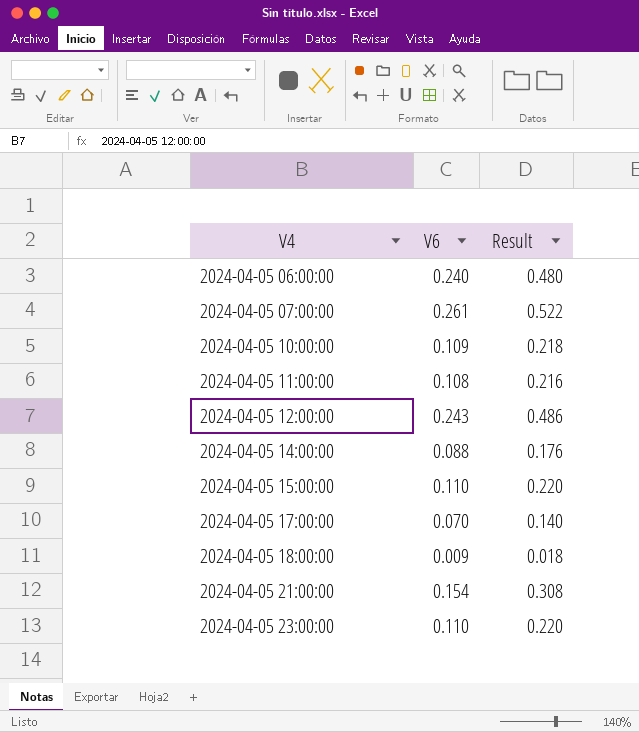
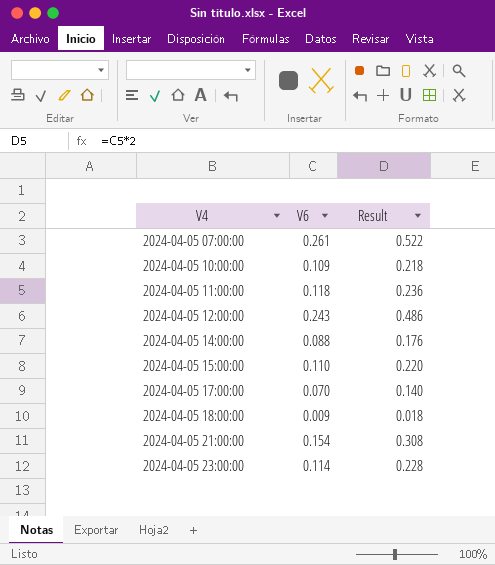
row 2024-04-05 06:00:00: 0.240 | 0.480 -> none
2024-04-05 11:00:00 | V6: 0.108 -> 0.118
2024-04-05 11:00:00 | Result: 0.216 -> 0.236
2024-04-05 23:00:00 | V6: 0.110 -> 0.114
2024-04-05 23:00:00 | Result: 0.220 -> 0.228

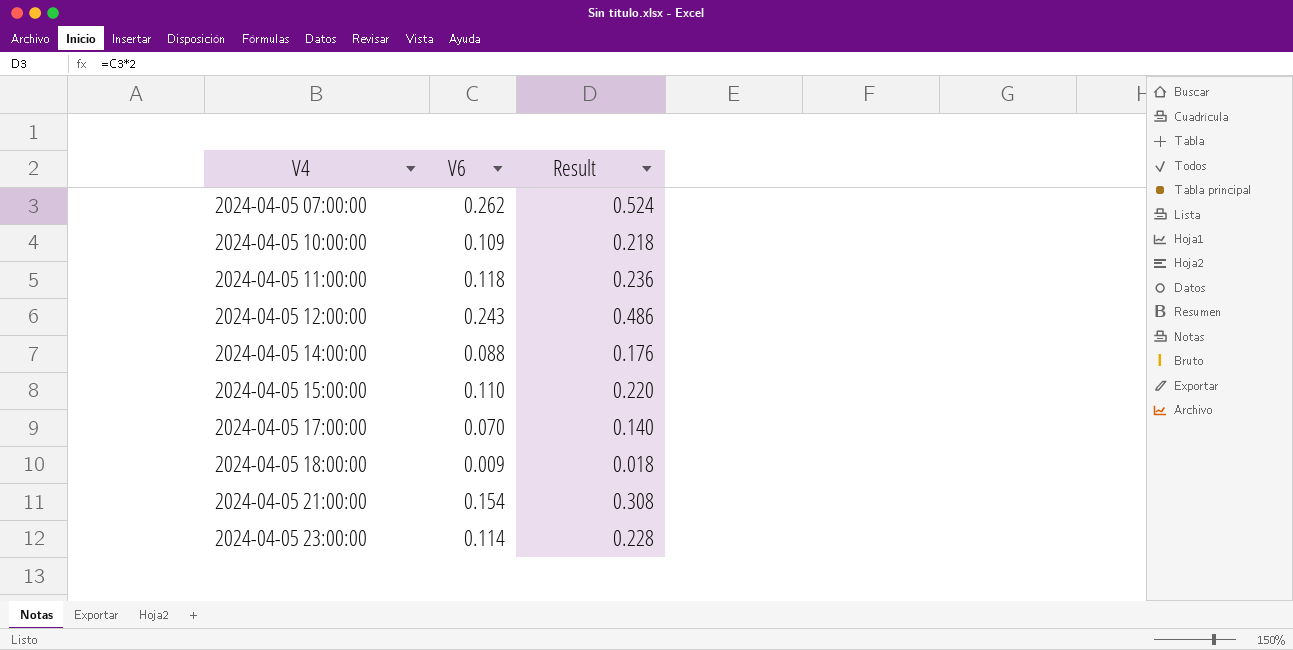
2024-04-05 07:00:00 | V6: 0.261 -> 0.262
2024-04-05 07:00:00 | Result: 0.522 -> 0.524

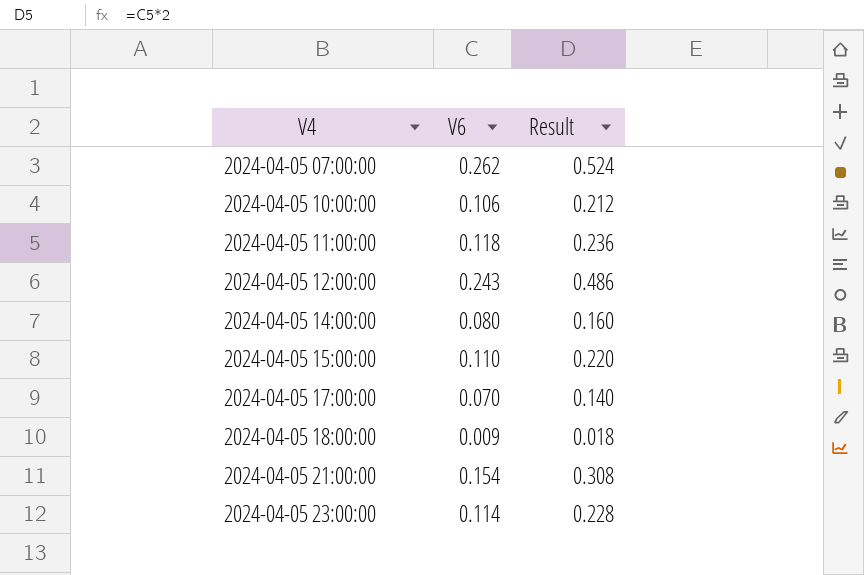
2024-04-05 10:00:00 | V6: 0.109 -> 0.106
2024-04-05 10:00:00 | Result: 0.218 -> 0.212
2024-04-05 14:00:00 | V6: 0.088 -> 0.080
2024-04-05 14:00:00 | Result: 0.176 -> 0.160

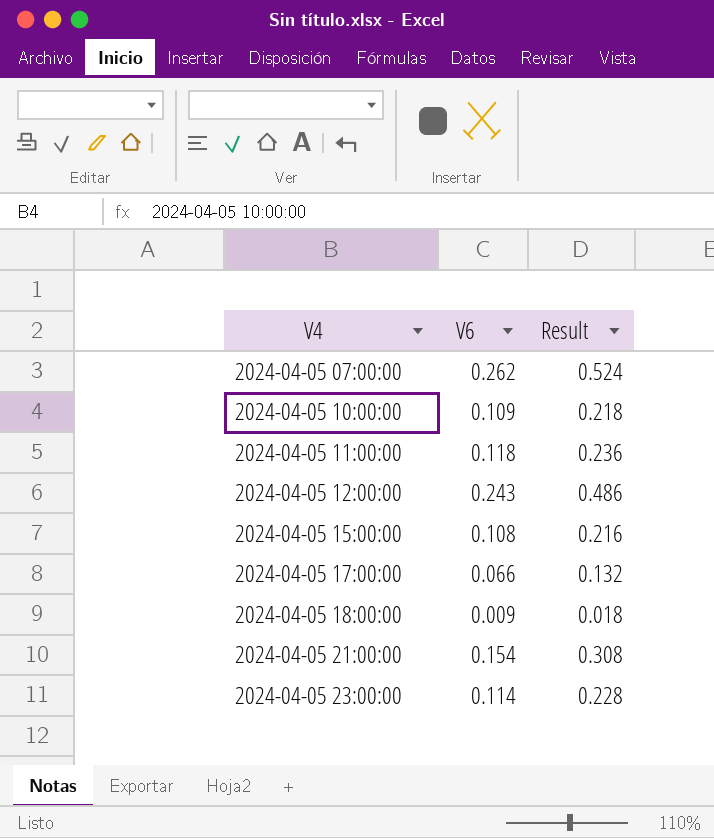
row 2024-04-05 14:00:00: 0.080 | 0.160 -> none
2024-04-05 10:00:00 | V6: 0.106 -> 0.109
2024-04-05 10:00:00 | Result: 0.212 -> 0.218
2024-04-05 15:00:00 | V6: 0.110 -> 0.108
2024-04-05 15:00:00 | Result: 0.220 -> 0.216
2024-04-05 17:00:00 | V6: 0.070 -> 0.066
2024-04-05 17:00:00 | Result: 0.140 -> 0.132

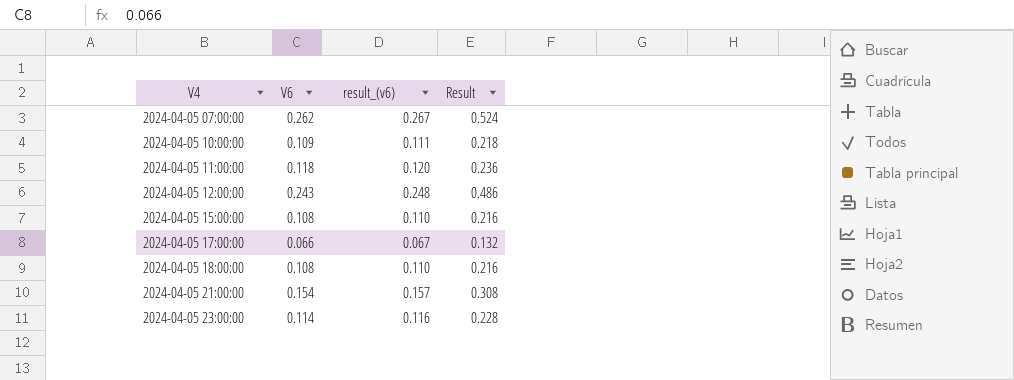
column result_(v6) | formula: none -> [V6] * 1.02
2024-04-05 18:00:00 | V6: 0.009 -> 0.108
2024-04-05 18:00:00 | Result: 0.018 -> 0.216

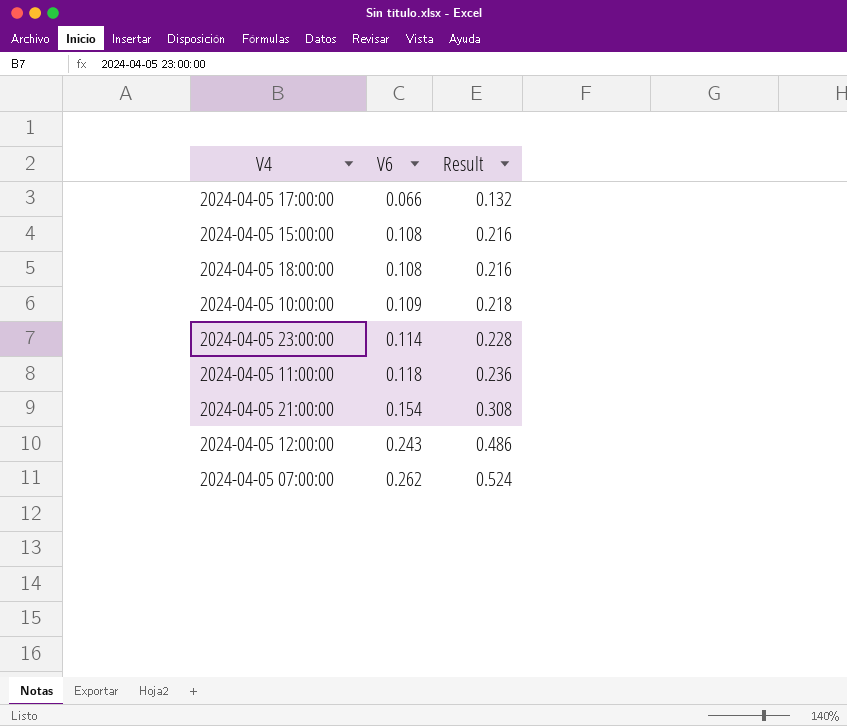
row order: V4 ascending -> V6 ascending
column result_(v6) | formula: [V6] * 1.02 -> none

